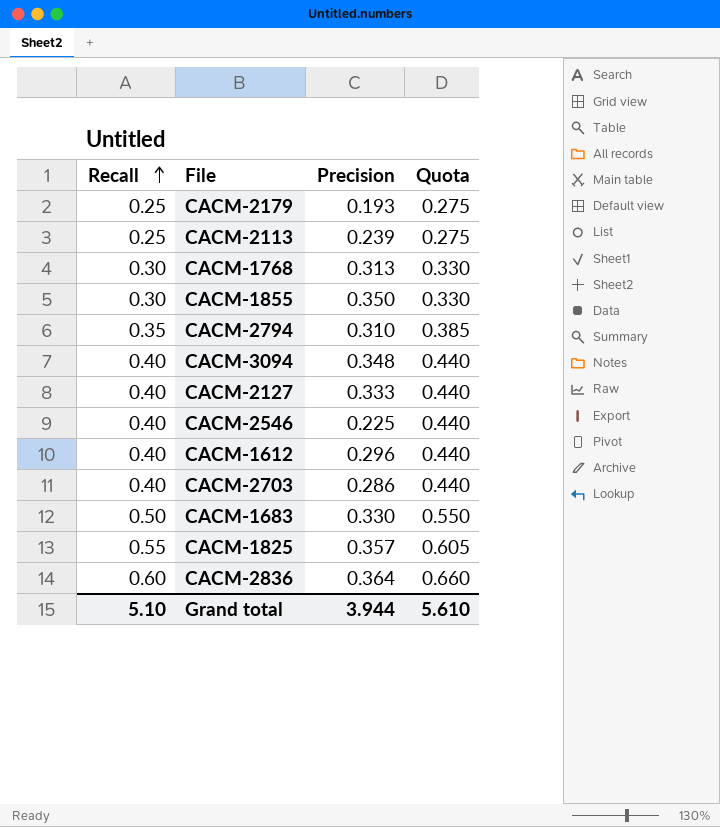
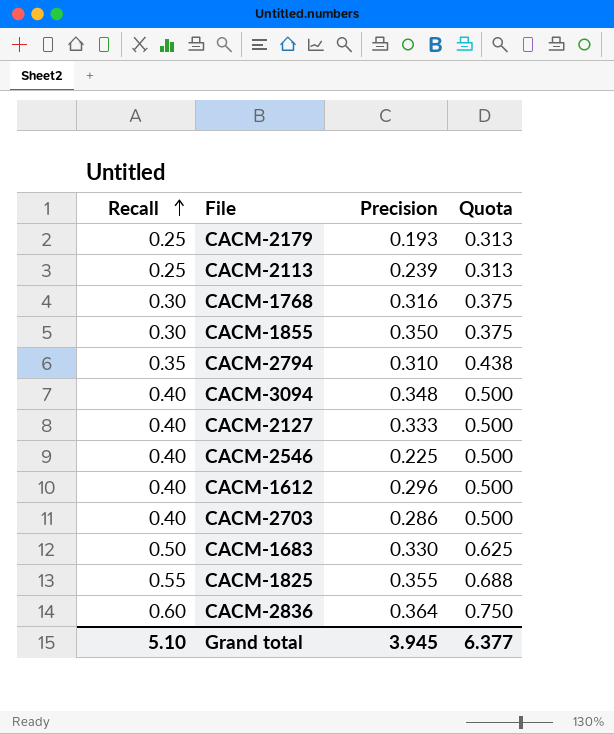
column Quota | formula: [Recall] * 1.1 -> [Recall] * 1.25
CACM-1768 | Precision: 0.313 -> 0.316
CACM-1825 | Precision: 0.357 -> 0.355
Grand total | Precision: 3.944 -> 3.945
Grand total | Quota: 5.610 -> 6.377

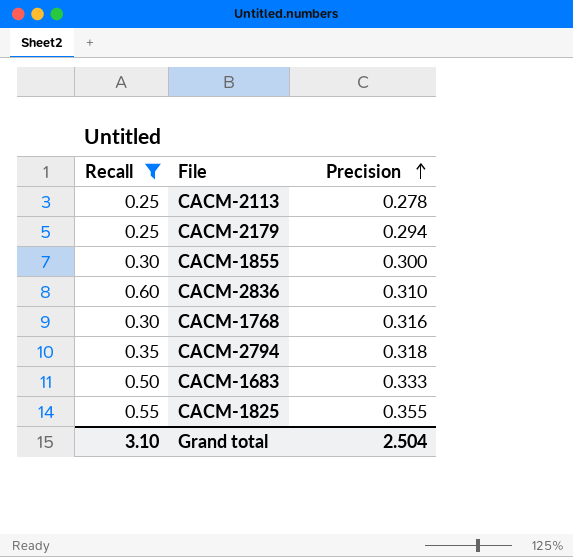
filter: none -> Recall != 0.40
row order: Recall ascending -> Precision ascending
column Quota | formula: [Recall] * 1.25 -> none
CACM-2113 | Precision: 0.239 -> 0.278
CACM-2179 | Precision: 0.193 -> 0.294
CACM-1855 | Precision: 0.350 -> 0.300
CACM-2836 | Precision: 0.364 -> 0.310
CACM-2794 | Precision: 0.310 -> 0.318
CACM-1683 | Precision: 0.330 -> 0.333
Grand total | Recall: 5.10 -> 3.10
Grand total | Precision: 3.945 -> 2.504

